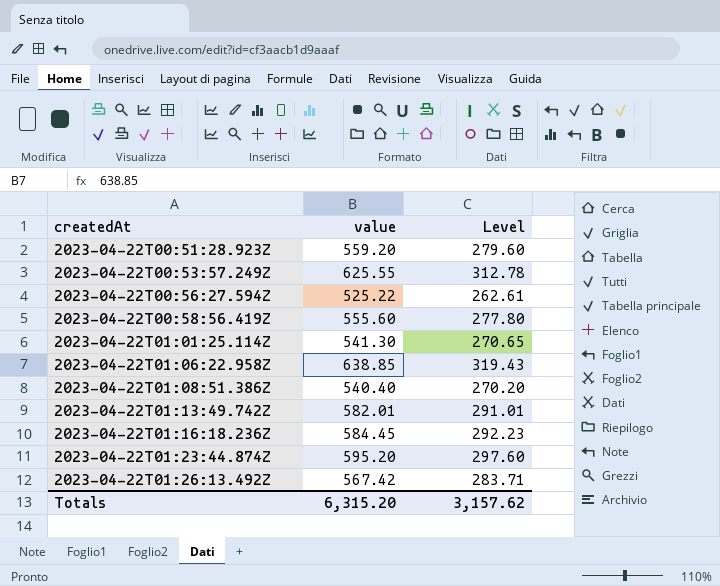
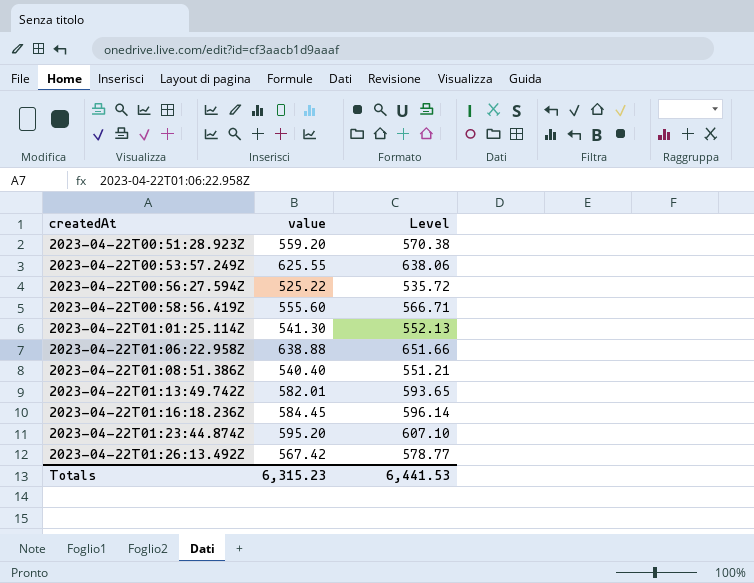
column Level | formula: [value] * 0.5 -> [value] * 1.02
2023-04-22T01:06:22.958Z | value: 638.85 -> 638.88
Totals | value: 6,315.20 -> 6,315.23
Totals | Level: 3,157.62 -> 6,441.53

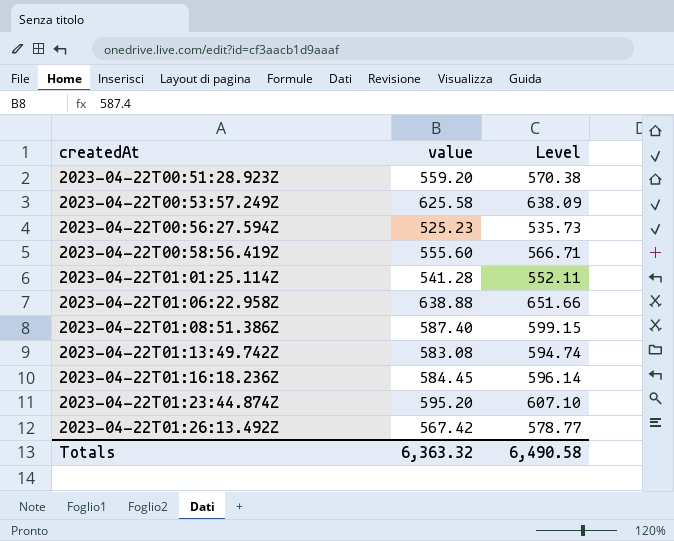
2023-04-22T00:53:57.249Z | value: 625.55 -> 625.58
2023-04-22T00:53:57.249Z | Level: 638.06 -> 638.09
2023-04-22T00:56:27.594Z | value: 525.22 -> 525.23
2023-04-22T00:56:27.594Z | Level: 535.72 -> 535.73
2023-04-22T01:01:25.114Z | value: 541.30 -> 541.28
2023-04-22T01:01:25.114Z | Level: 552.13 -> 552.11
2023-04-22T01:08:51.386Z | value: 540.40 -> 587.40
2023-04-22T01:08:51.386Z | Level: 551.21 -> 599.15
2023-04-22T01:13:49.742Z | value: 582.01 -> 583.08
2023-04-22T01:13:49.742Z | Level: 593.65 -> 594.74
Totals | value: 6,315.23 -> 6,363.32
Totals | Level: 6,441.53 -> 6,490.58

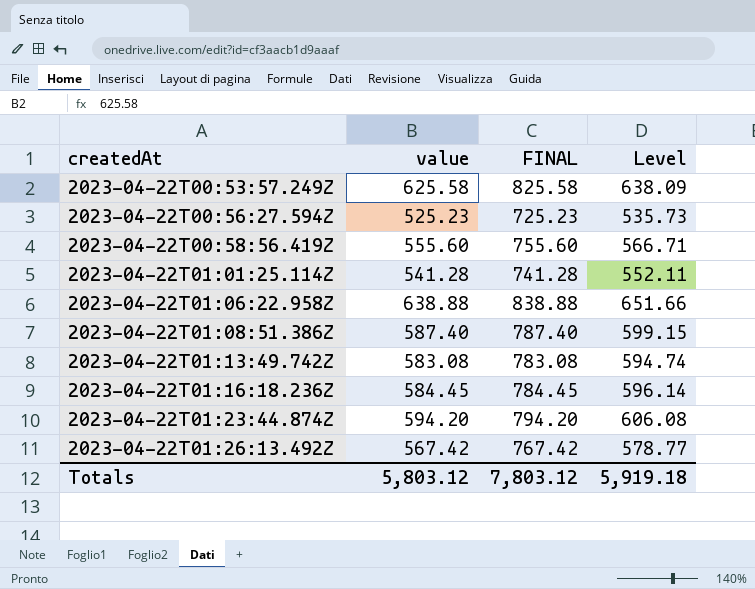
column FINAL | formula: none -> [value] + 200
row 2023-04-22T00:51:28.923Z: 559.20 | 570.38 -> none
2023-04-22T01:23:44.874Z | value: 595.20 -> 594.20
2023-04-22T01:23:44.874Z | Level: 607.10 -> 606.08
Totals | value: 6,363.32 -> 5,803.12
Totals | Level: 6,490.58 -> 5,919.18

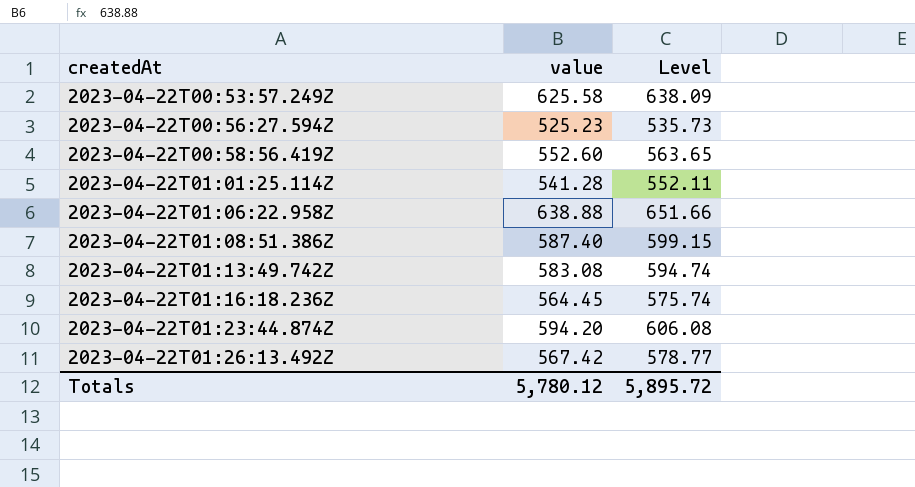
column FINAL | formula: [value] + 200 -> none
2023-04-22T00:58:56.419Z | value: 555.60 -> 552.60
2023-04-22T00:58:56.419Z | Level: 566.71 -> 563.65
2023-04-22T01:16:18.236Z | value: 584.45 -> 564.45
2023-04-22T01:16:18.236Z | Level: 596.14 -> 575.74
Totals | value: 5,803.12 -> 5,780.12
Totals | Level: 5,919.18 -> 5,895.72

